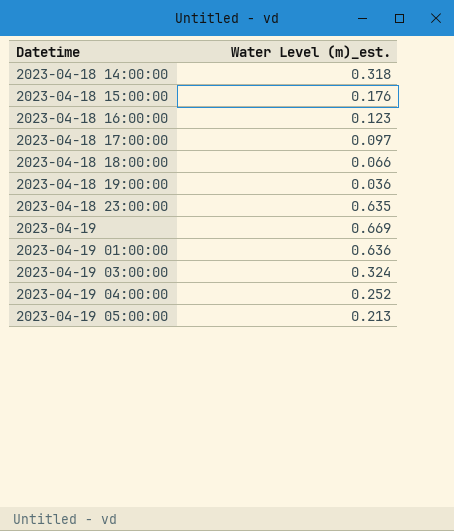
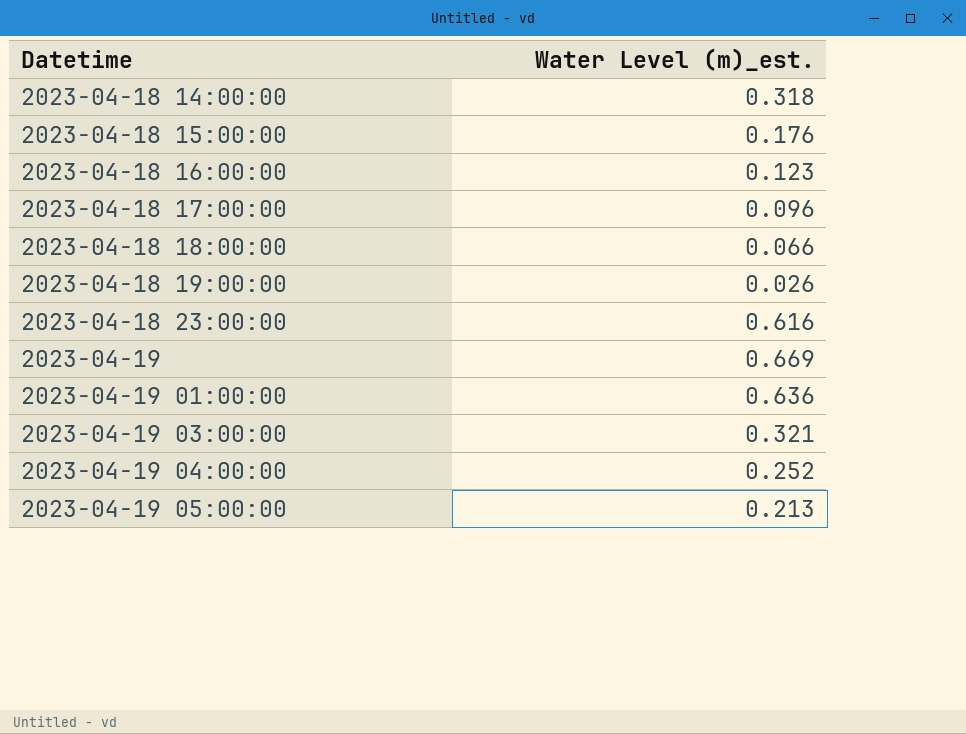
2023-04-18 17:00:00 | Water Level (m)_est.: 0.097 -> 0.096
2023-04-18 19:00:00 | Water Level (m)_est.: 0.036 -> 0.026
2023-04-18 23:00:00 | Water Level (m)_est.: 0.635 -> 0.616
2023-04-19 03:00:00 | Water Level (m)_est.: 0.324 -> 0.321

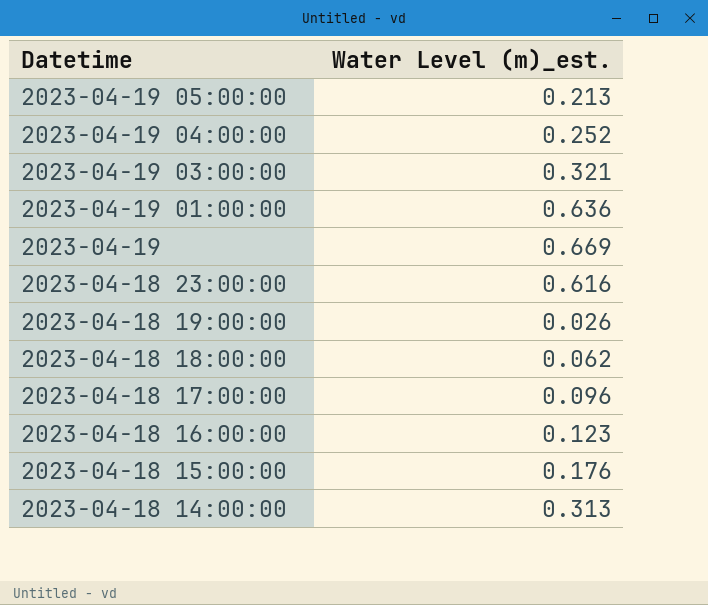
row order: Datetime ascending -> Datetime descending
2023-04-18 18:00:00 | Water Level (m)_est.: 0.066 -> 0.062
2023-04-18 14:00:00 | Water Level (m)_est.: 0.318 -> 0.313

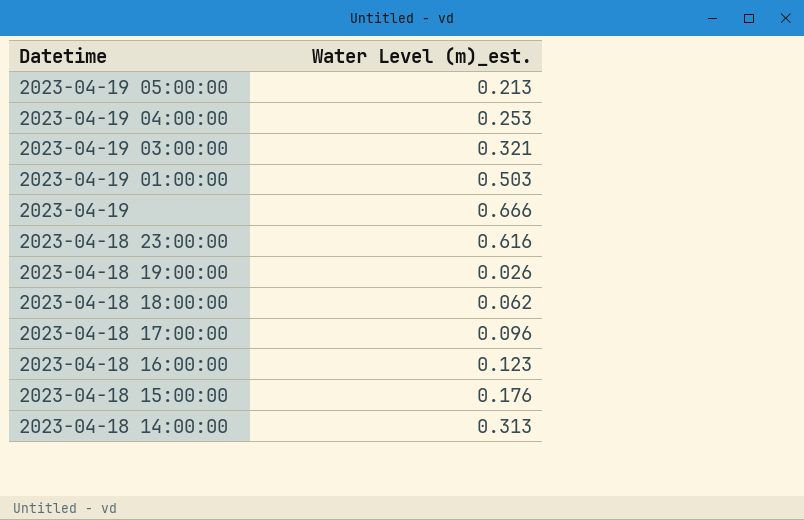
2023-04-19 04:00:00 | Water Level (m)_est.: 0.252 -> 0.253
2023-04-19 01:00:00 | Water Level (m)_est.: 0.636 -> 0.503
2023-04-19 | Water Level (m)_est.: 0.669 -> 0.666

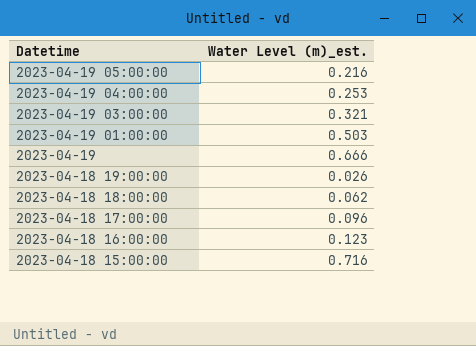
row 2023-04-18 23:00:00: 0.616 -> none
row 2023-04-18 14:00:00: 0.313 -> none
2023-04-19 05:00:00 | Water Level (m)_est.: 0.213 -> 0.216
2023-04-18 15:00:00 | Water Level (m)_est.: 0.176 -> 0.716

